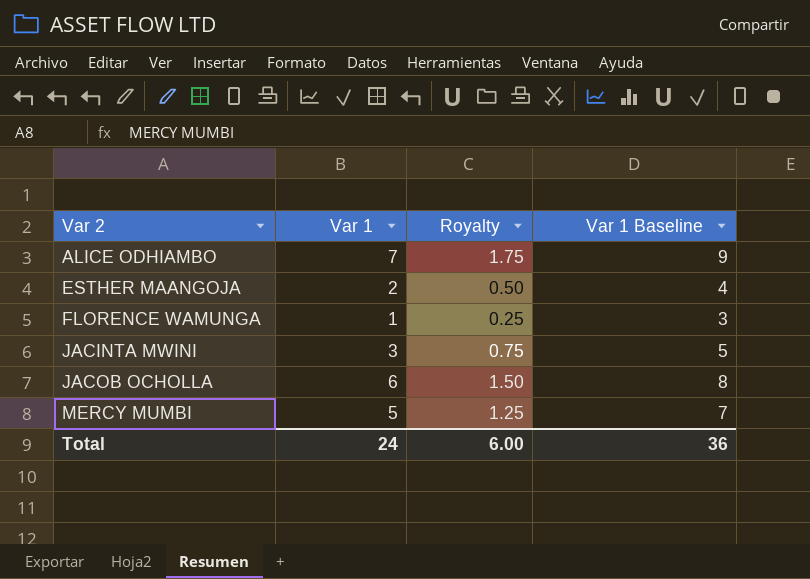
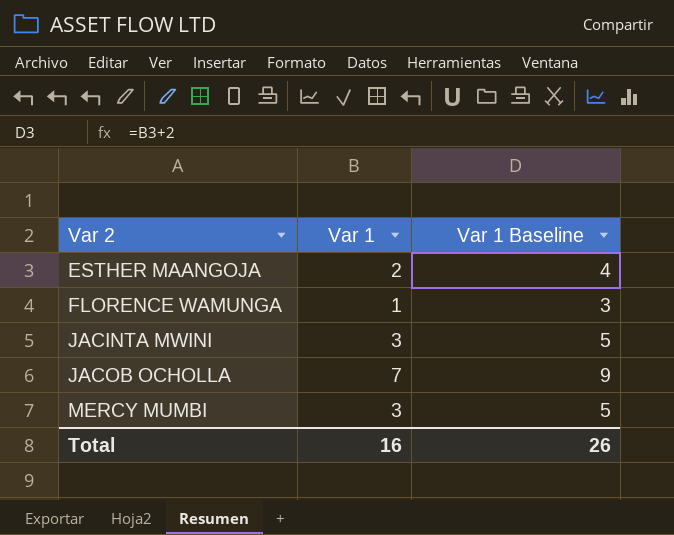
column Royalty | formula: [Var 1] * 0.25 -> none
row ALICE ODHIAMBO: 7 | 1.75 | 9 -> none
JACOB OCHOLLA | Var 1: 6 -> 7
JACOB OCHOLLA | Var 1 Baseline: 8 -> 9
MERCY MUMBI | Var 1: 5 -> 3
MERCY MUMBI | Var 1 Baseline: 7 -> 5
Total | Var 1: 24 -> 16
Total | Var 1 Baseline: 36 -> 26

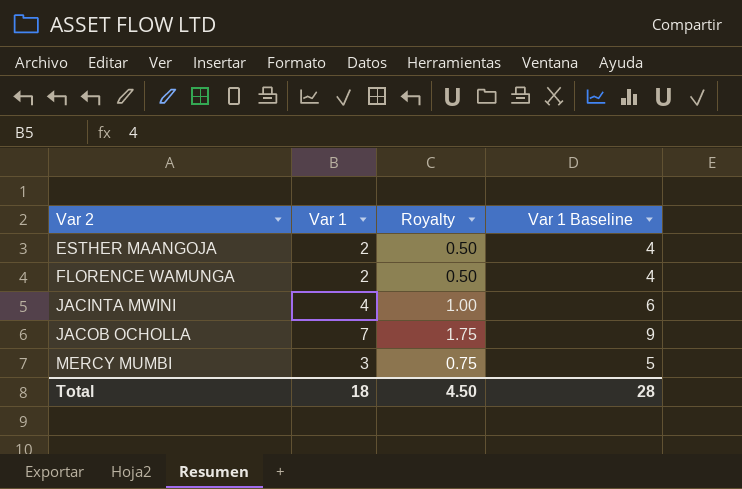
column Royalty | formula: none -> [Var 1] * 0.25
FLORENCE WAMUNGA | Var 1: 1 -> 2
FLORENCE WAMUNGA | Var 1 Baseline: 3 -> 4
JACINTA MWINI | Var 1: 3 -> 4
JACINTA MWINI | Var 1 Baseline: 5 -> 6
Total | Var 1: 16 -> 18
Total | Var 1 Baseline: 26 -> 28

